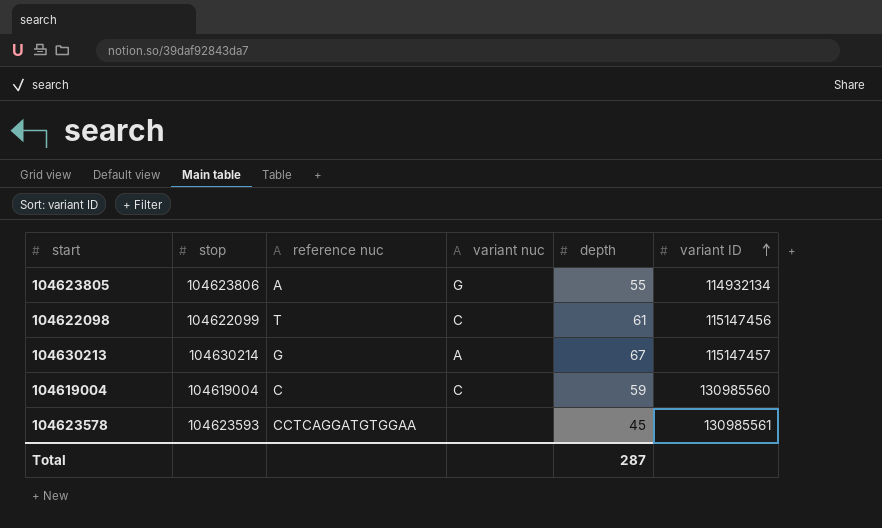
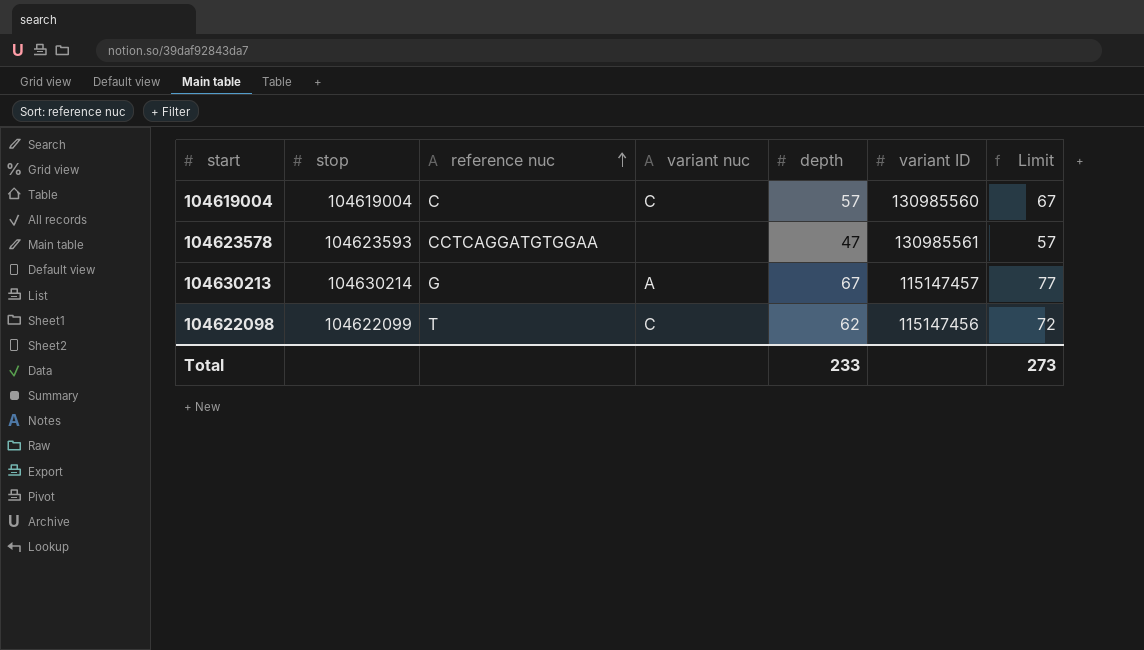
row order: variant ID ascending -> reference nuc ascending
column Limit | formula: none -> [depth] + 10
row 104623805: 104623806 | A | G | 55 | 114932134 -> none
104619004 | depth: 59 -> 57
104623578 | depth: 45 -> 47
104622098 | depth: 61 -> 62
Total | depth: 287 -> 233

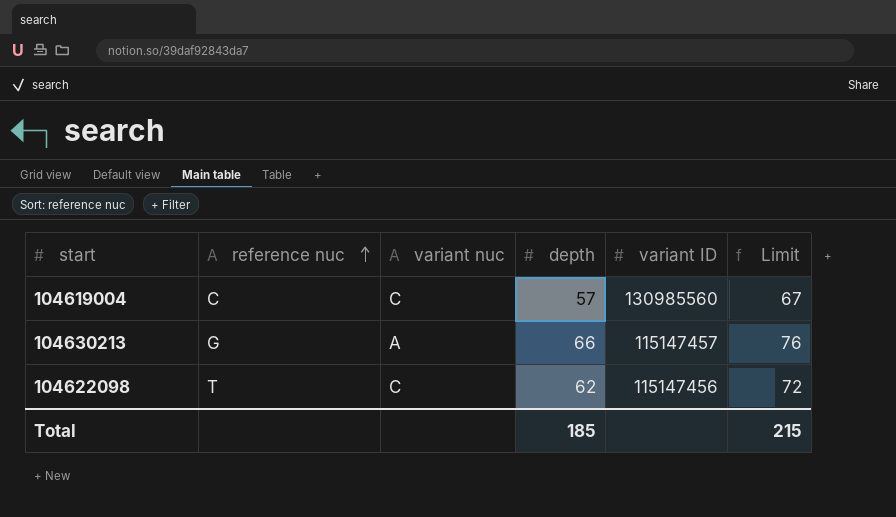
column stop | position: 2 -> none
row 104623578: 104623593 | CCTCAGGATGTGGAA | none | 47 | 130985561 | 57 -> none
104630213 | depth: 67 -> 66
104630213 | Limit: 77 -> 76
Total | depth: 233 -> 185
Total | Limit: 273 -> 215

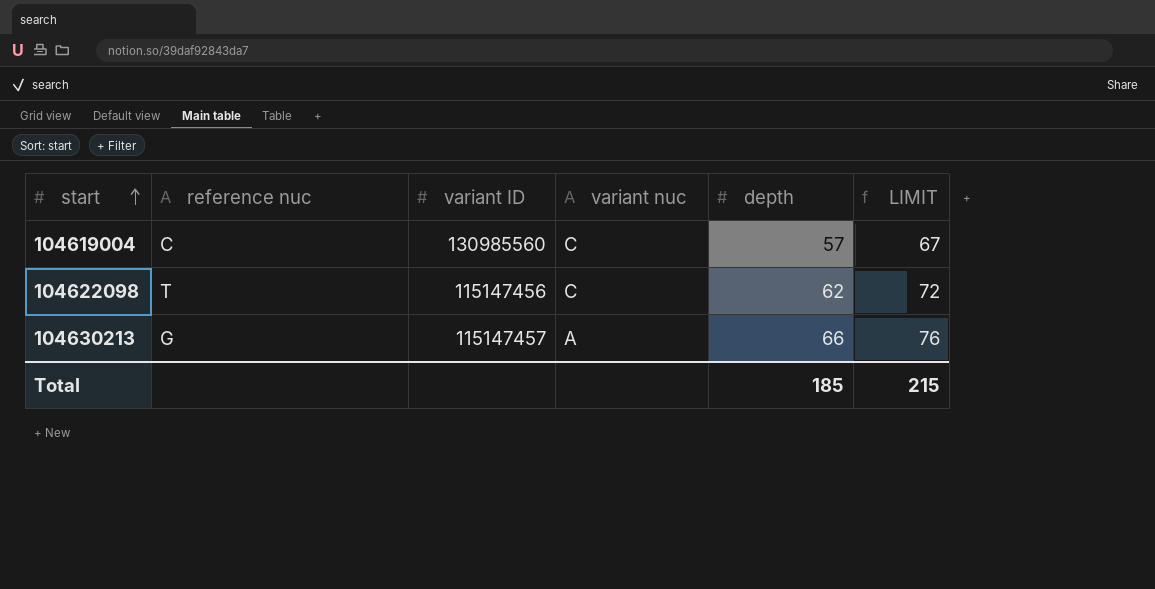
row order: reference nuc ascending -> start ascending
column variant ID | position: 5 -> 3
column name: Limit -> LIMIT

